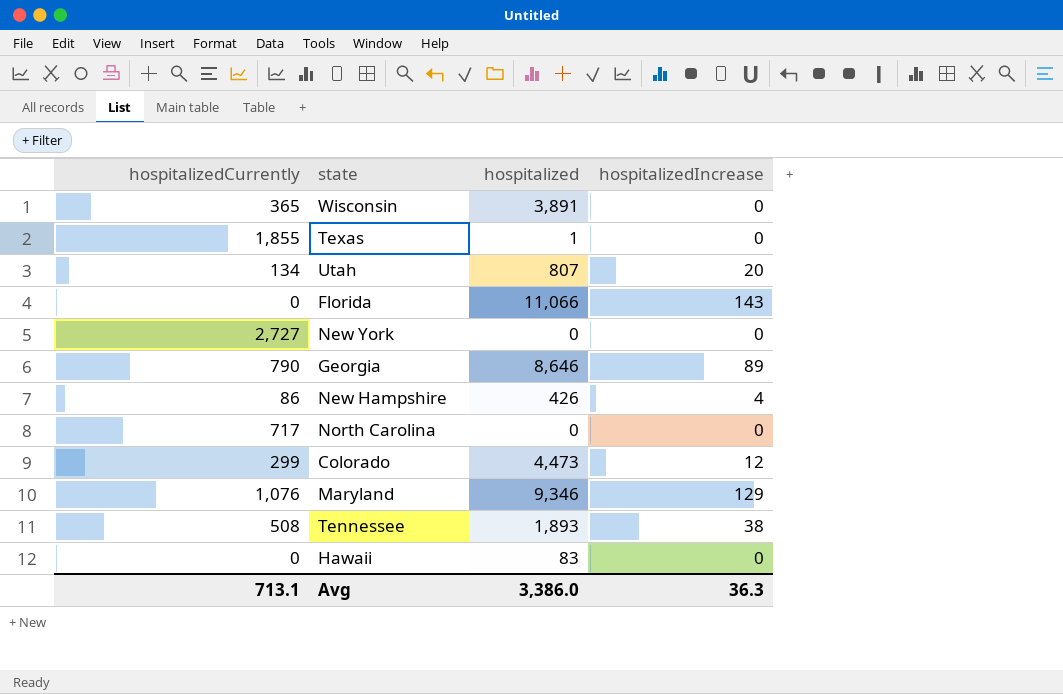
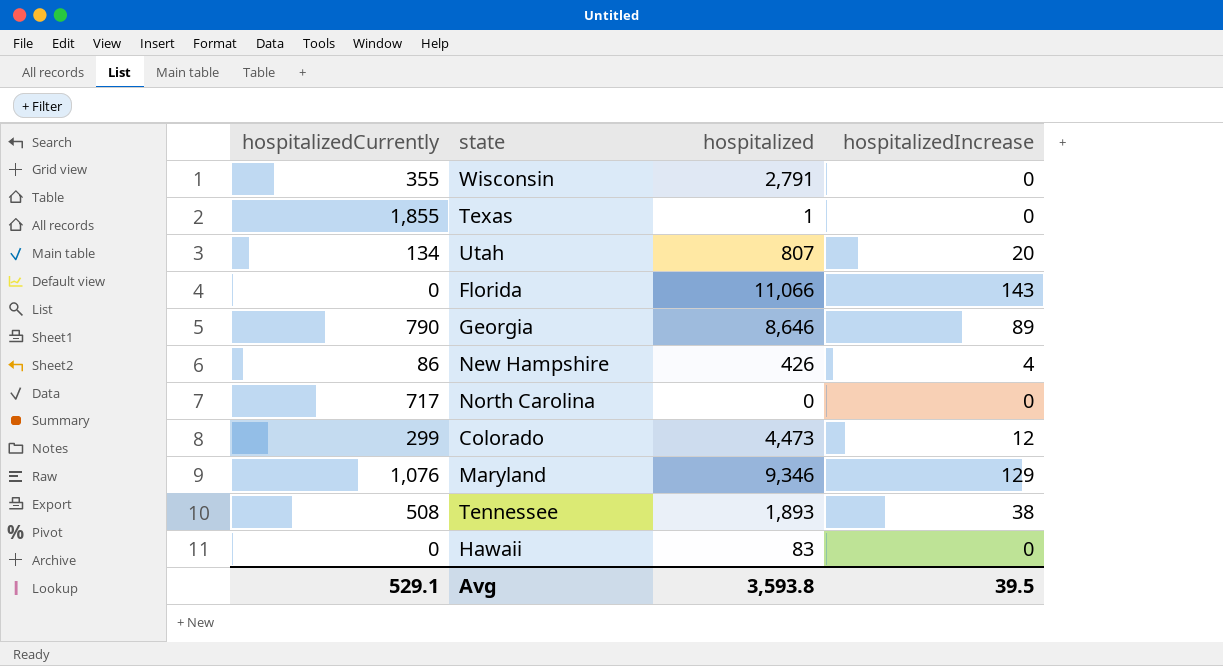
row New York: 2,727 | 0 | 0 -> none
Wisconsin | hospitalizedCurrently: 365 -> 355
Wisconsin | hospitalized: 3,891 -> 2,791
Avg | hospitalizedCurrently: 713.1 -> 529.1
Avg | hospitalized: 3,386.0 -> 3,593.8
Avg | hospitalizedIncrease: 36.3 -> 39.5

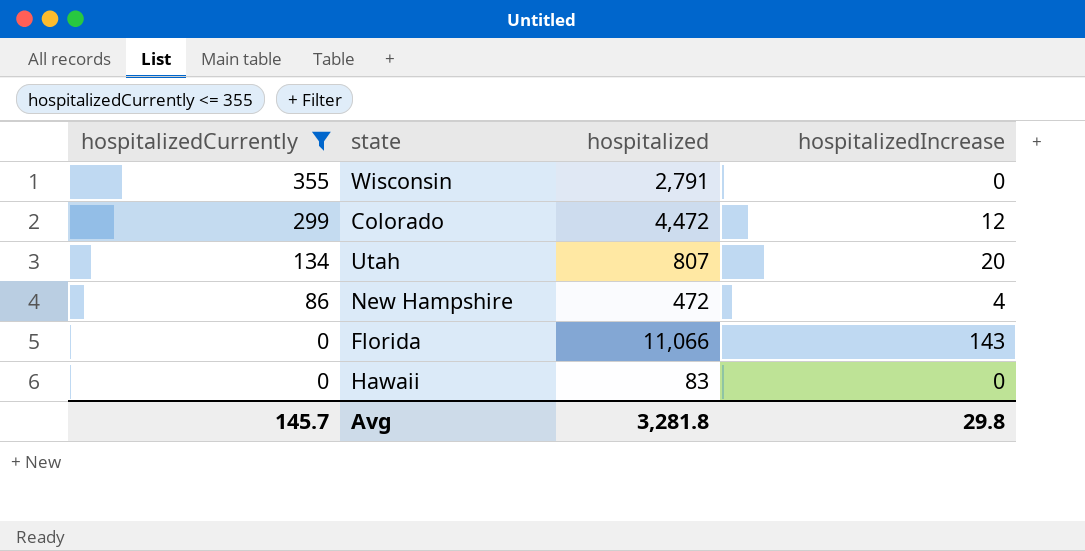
filter: none -> hospitalizedCurrently <= 355
row order: none -> hospitalizedCurrently descending
Colorado | hospitalized: 4,473 -> 4,472
New Hampshire | hospitalized: 426 -> 472
Avg | hospitalizedCurrently: 529.1 -> 145.7
Avg | hospitalized: 3,593.8 -> 3,281.8
Avg | hospitalizedIncrease: 39.5 -> 29.8

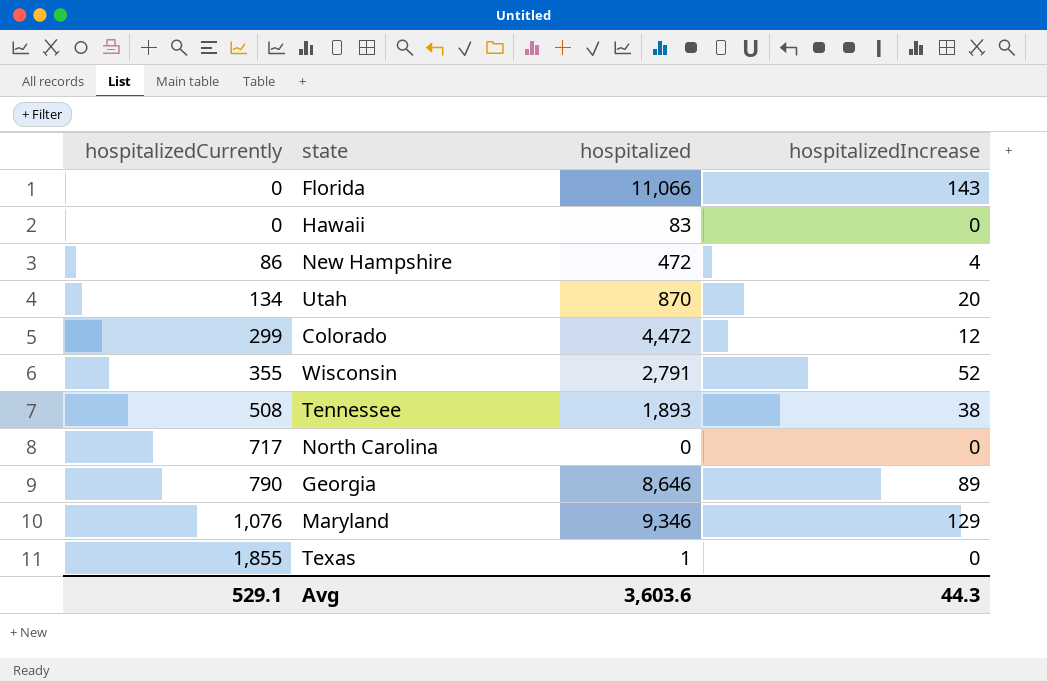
filter: hospitalizedCurrently <= 355 -> none
row order: hospitalizedCurrently descending -> hospitalizedCurrently ascending
Utah | hospitalized: 807 -> 870
Wisconsin | hospitalizedIncrease: 0 -> 52
Avg | hospitalizedCurrently: 145.7 -> 529.1
Avg | hospitalized: 3,281.8 -> 3,603.6
Avg | hospitalizedIncrease: 29.8 -> 44.3

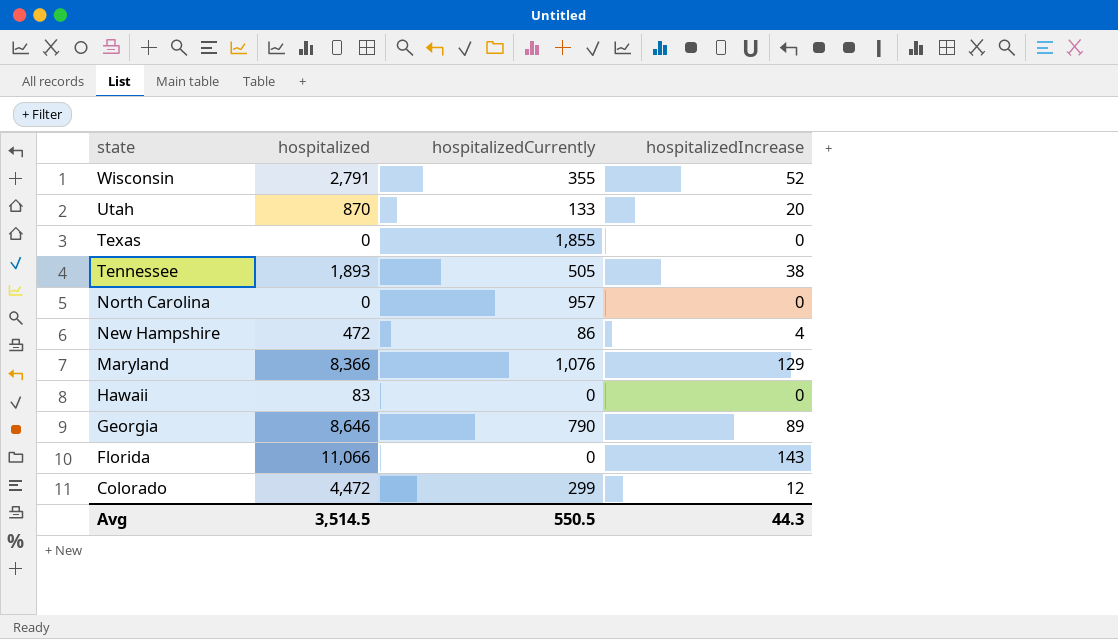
row order: hospitalizedCurrently ascending -> state descending
column hospitalizedCurrently | position: 1 -> 3
Utah | hospitalizedCurrently: 134 -> 133
Texas | hospitalized: 1 -> 0
Tennessee | hospitalizedCurrently: 508 -> 505
North Carolina | hospitalizedCurrently: 717 -> 957
Maryland | hospitalized: 9,346 -> 8,366
Avg | hospitalized: 3,603.6 -> 3,514.5
Avg | hospitalizedCurrently: 529.1 -> 550.5

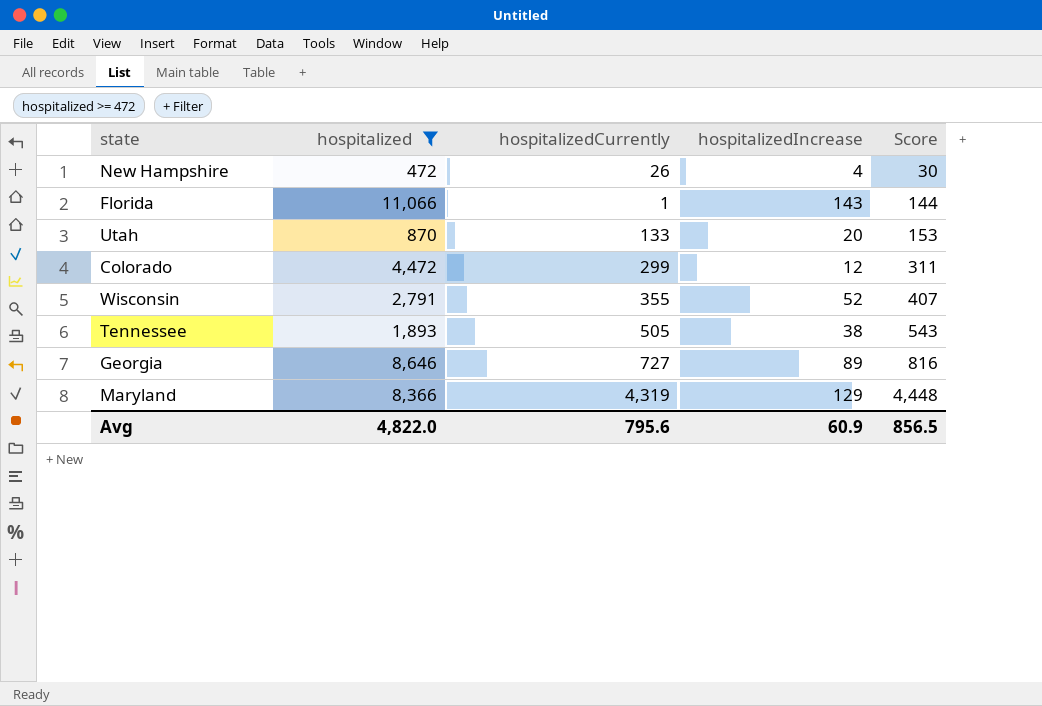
filter: none -> hospitalized >= 472
row order: state descending -> Score ascending
column Score | formula: none -> [hospitalizedCurrently] + [hospitalizedIncrease]
New Hampshire | hospitalizedCurrently: 86 -> 26
Florida | hospitalizedCurrently: 0 -> 1
Georgia | hospitalizedCurrently: 790 -> 727
Maryland | hospitalizedCurrently: 1,076 -> 4,319
Avg | hospitalized: 3,514.5 -> 4,822.0
Avg | hospitalizedCurrently: 550.5 -> 795.6
Avg | hospitalizedIncrease: 44.3 -> 60.9

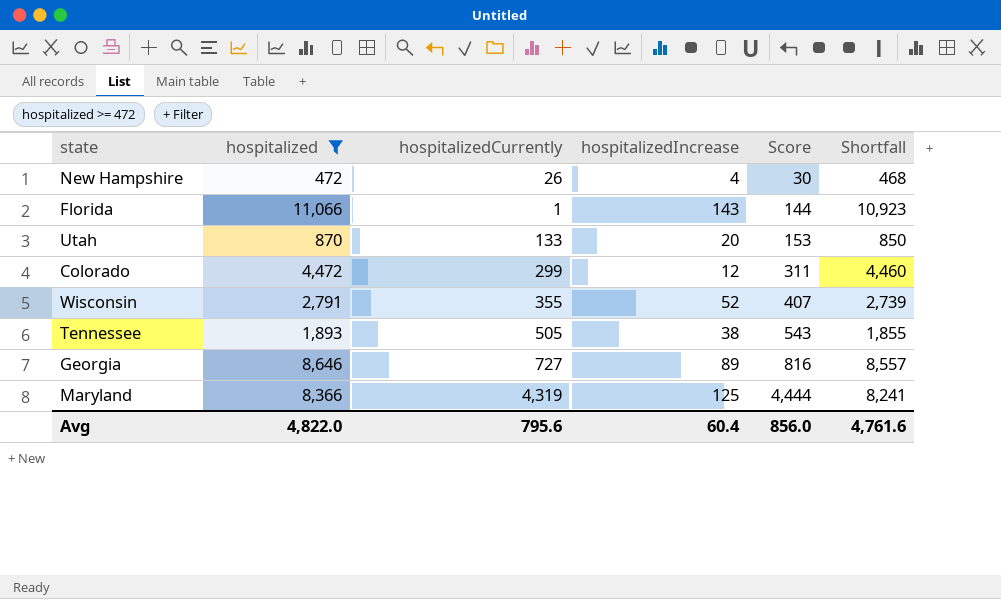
column Shortfall | formula: none -> [hospitalized] - [hospitalizedIncrease]
Maryland | hospitalizedIncrease: 129 -> 125
Maryland | Score: 4,448 -> 4,444
Avg | hospitalizedIncrease: 60.9 -> 60.4
Avg | Score: 856.5 -> 856.0

